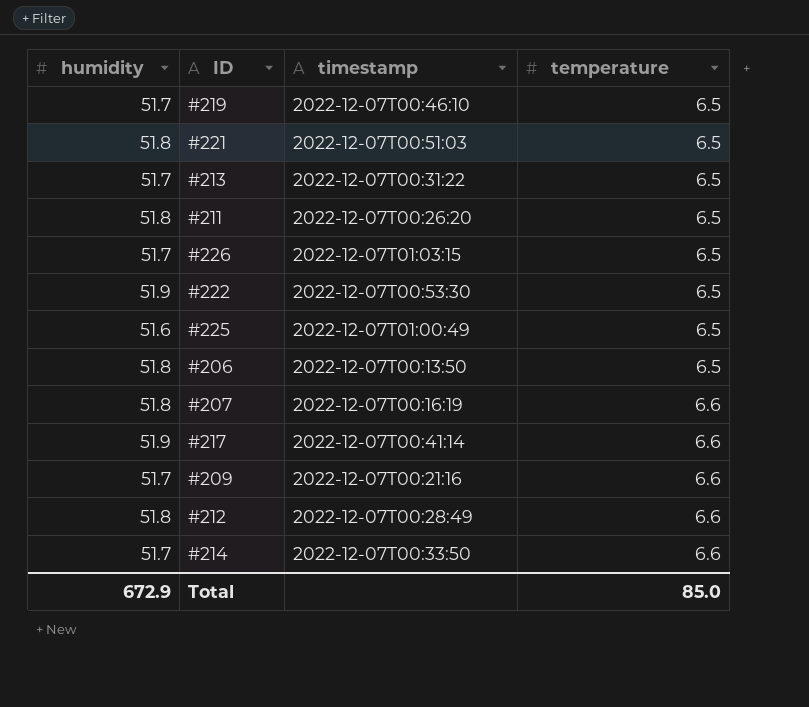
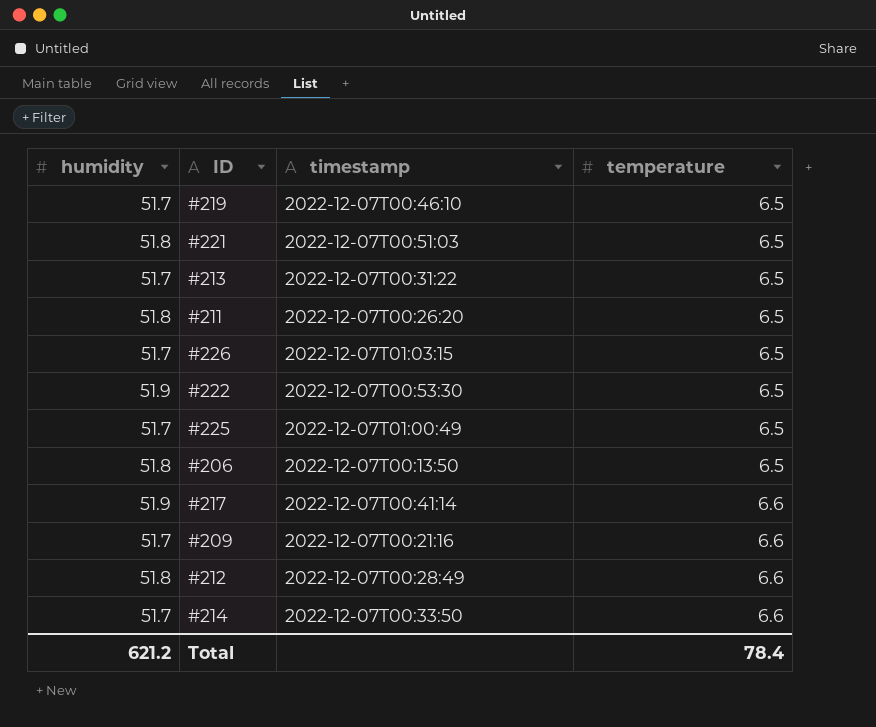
row #207: 51.8 | 2022-12-07T00:16:19 | 6.6 -> none
#225 | humidity: 51.6 -> 51.7
Total | humidity: 672.9 -> 621.2
Total | temperature: 85.0 -> 78.4

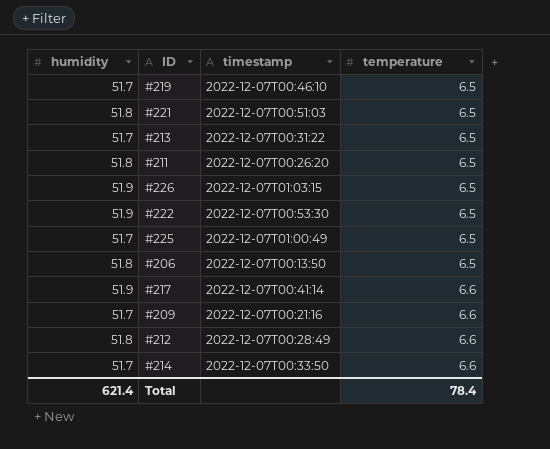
#226 | humidity: 51.7 -> 51.9
Total | humidity: 621.2 -> 621.4

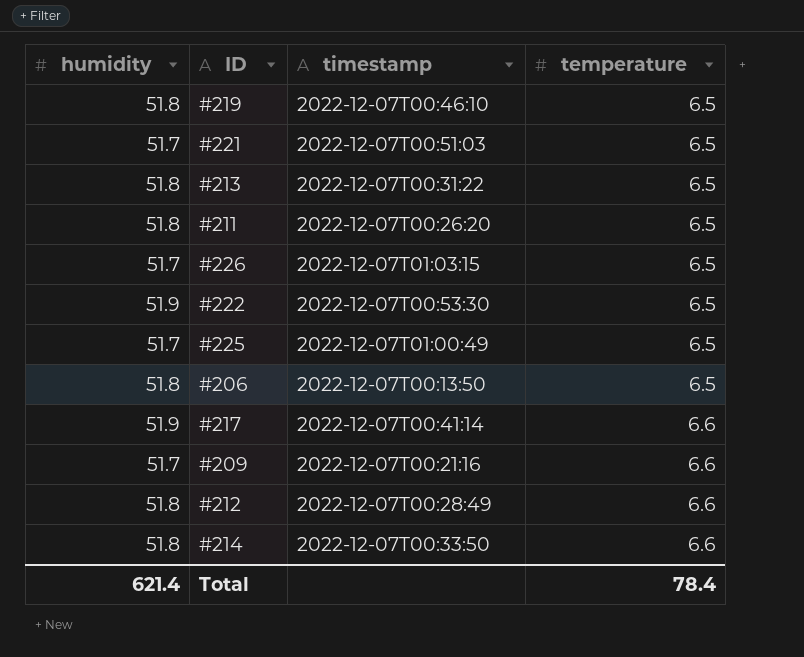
#219 | humidity: 51.7 -> 51.8
#221 | humidity: 51.8 -> 51.7
#213 | humidity: 51.7 -> 51.8
#226 | humidity: 51.9 -> 51.7
#214 | humidity: 51.7 -> 51.8

